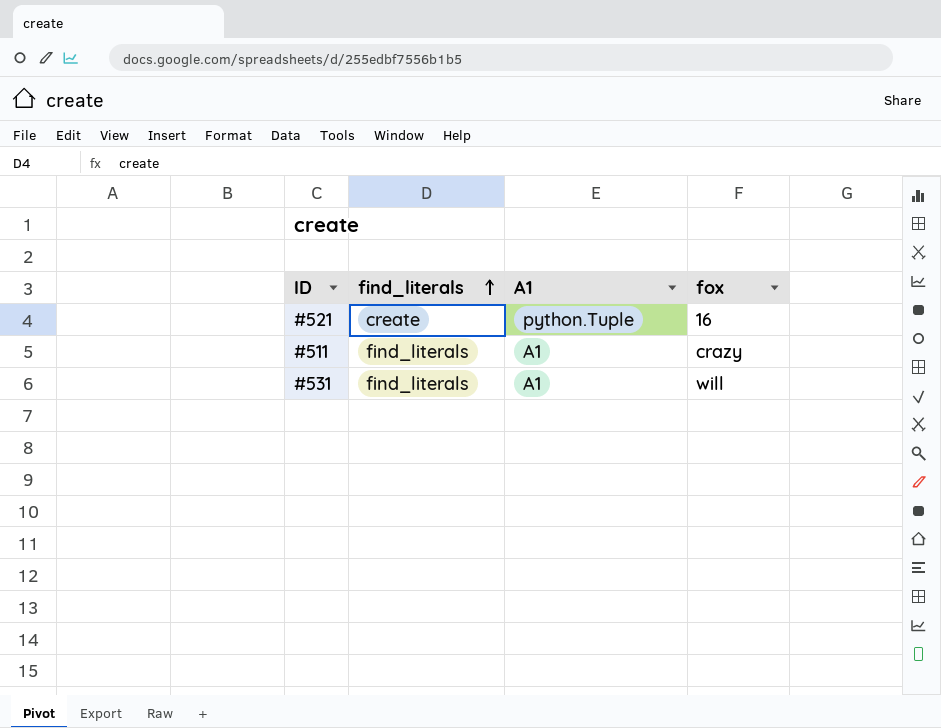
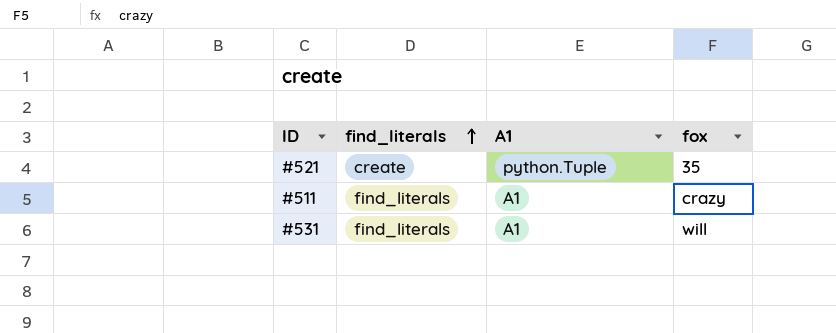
#521 | fox: 16 -> 35

